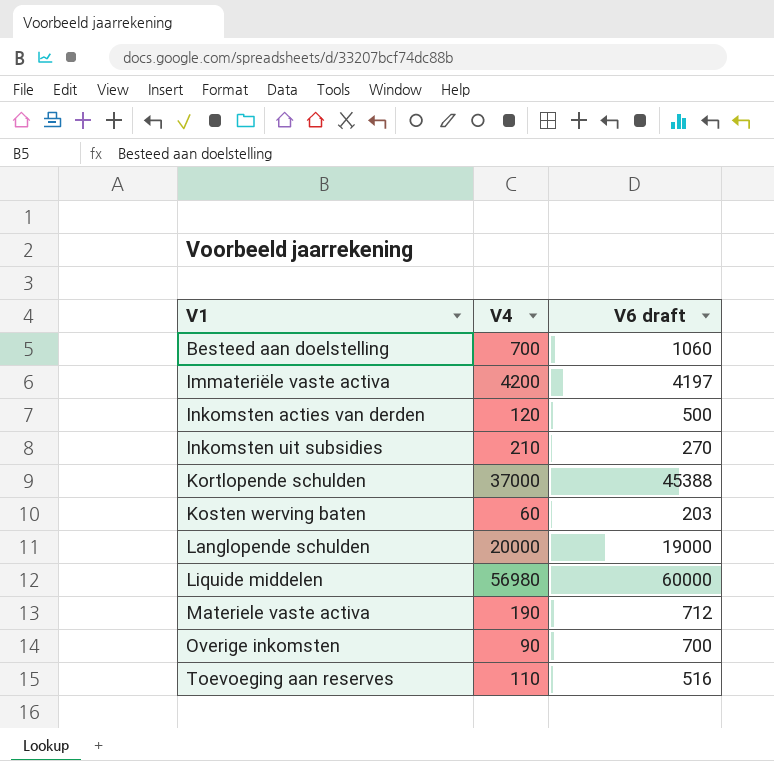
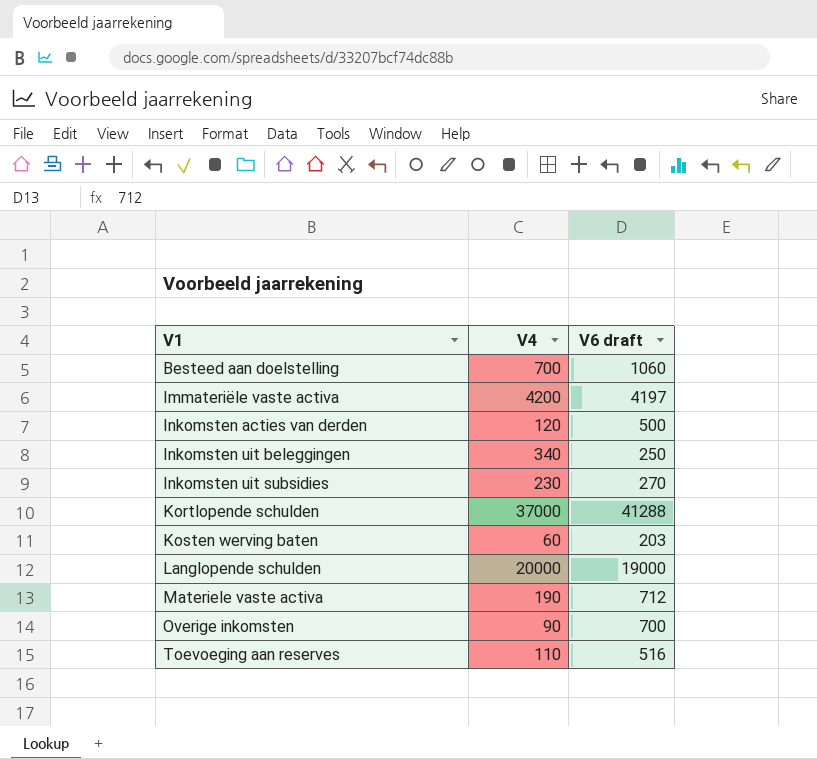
row Liquide middelen: 56980 | 60000 -> none
row Inkomsten uit beleggingen: none -> 340 | 250
Inkomsten uit subsidies | V4: 210 -> 230
Kortlopende schulden | V6 draft: 45388 -> 41288

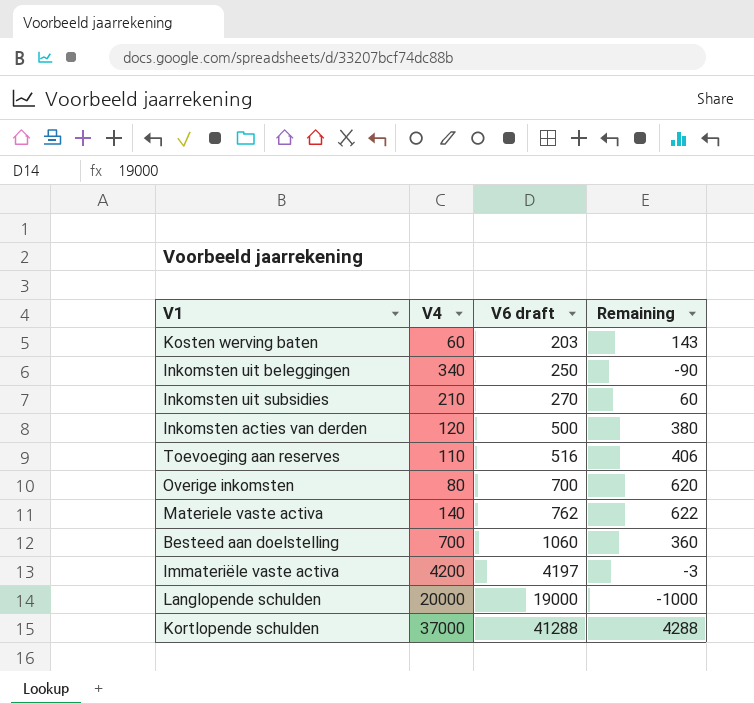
row order: V1 ascending -> V6 draft ascending
column Remaining | formula: none -> [V6 draft] - [V4]
Inkomsten uit subsidies | V4: 230 -> 210
Overige inkomsten | V4: 90 -> 80
Materiele vaste activa | V4: 190 -> 140
Materiele vaste activa | V6 draft: 712 -> 762

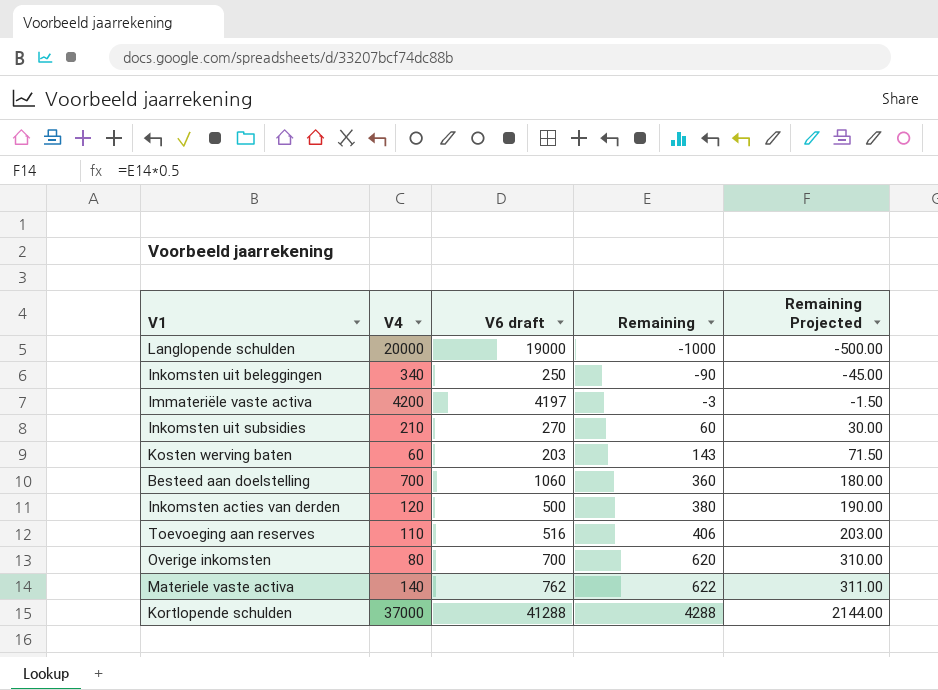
row order: V6 draft ascending -> Remaining ascending
column Remaining Projected | formula: none -> [Remaining] * 0.5

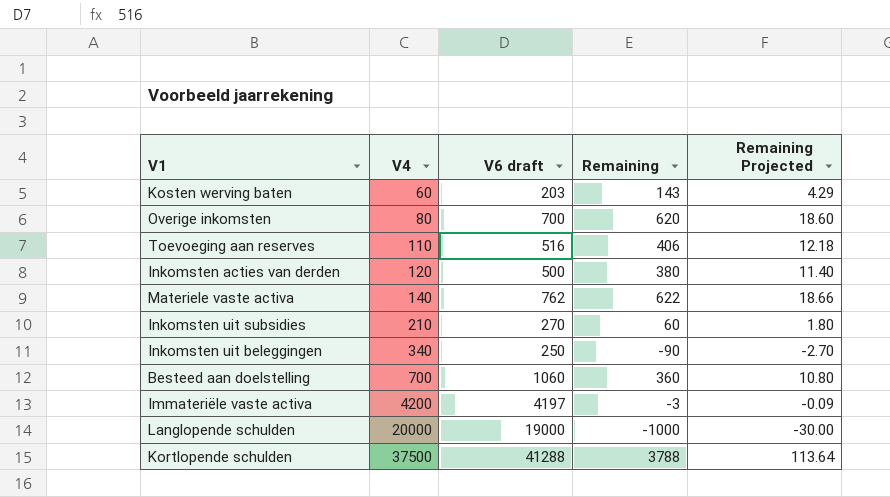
row order: Remaining ascending -> V4 ascending
column Remaining Projected | formula: [Remaining] * 0.5 -> [Remaining] * 0.03
Kortlopende schulden | V4: 37000 -> 37500
Kortlopende schulden | Remaining: 4288 -> 3788

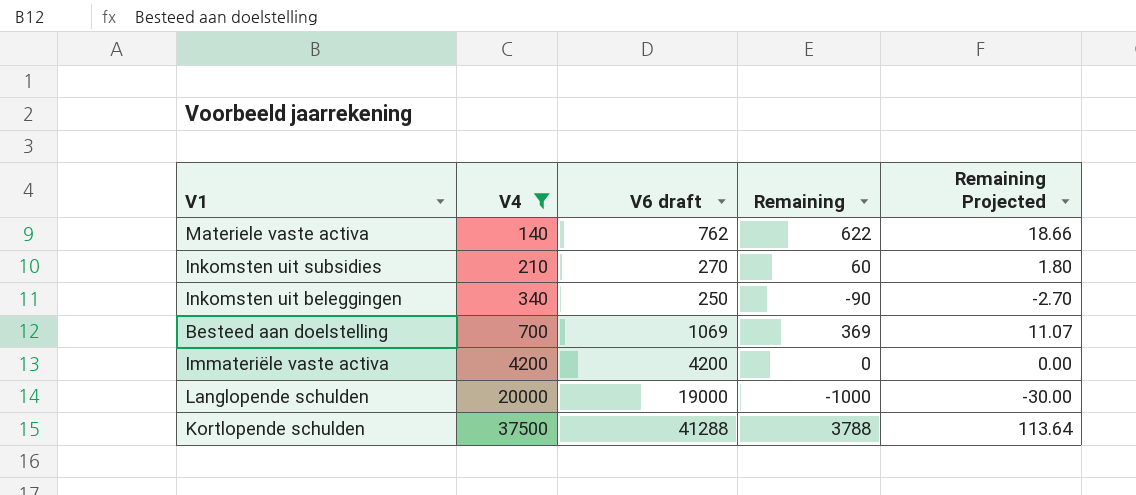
filter: none -> V4 >= 140
Besteed aan doelstelling | V6 draft: 1060 -> 1069
Besteed aan doelstelling | Remaining: 360 -> 369
Besteed aan doelstelling | Remaining Projected: 10.80 -> 11.07
Immateriële vaste activa | V6 draft: 4197 -> 4200
Immateriële vaste activa | Remaining: -3 -> 0
Immateriële vaste activa | Remaining Projected: -0.09 -> 0.00

